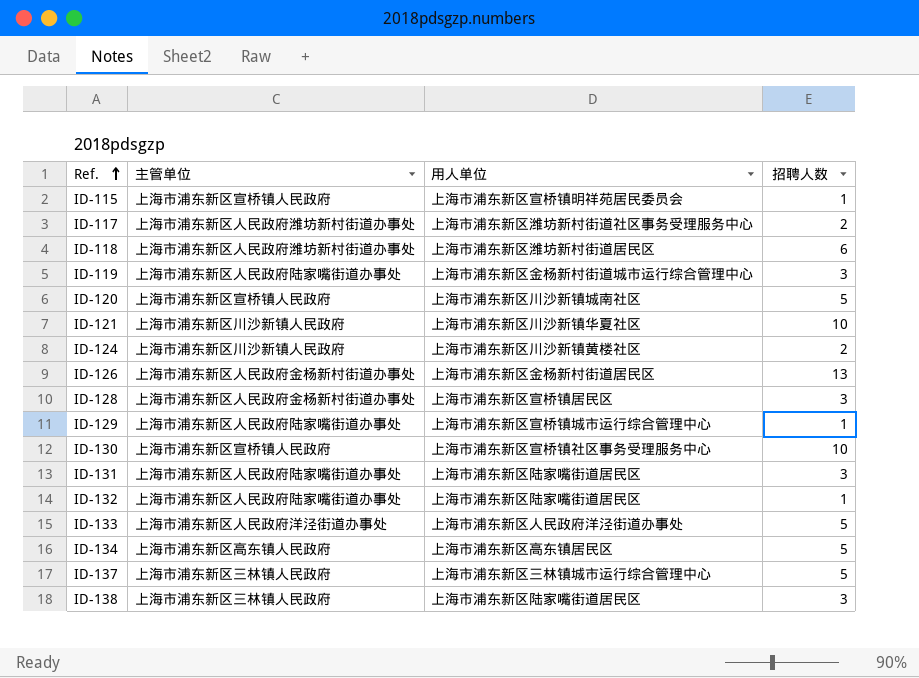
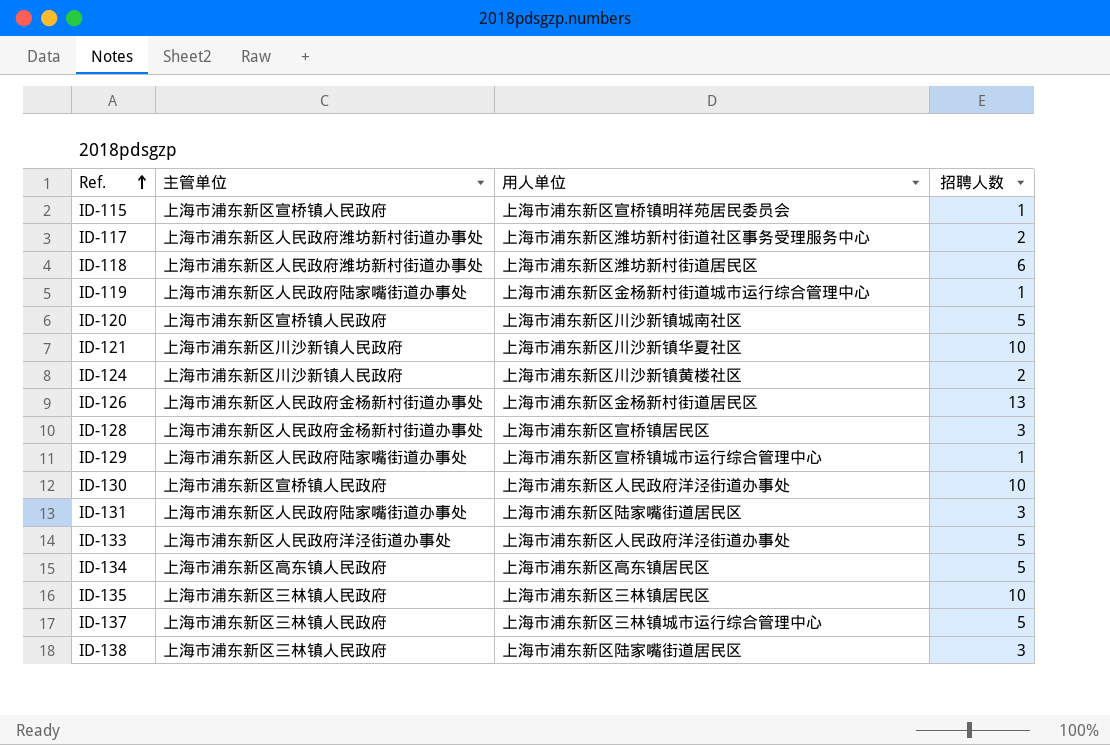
row ID-132: 上海市浦东新区人民政府陆家嘴街道办事处 | 上海市浦东新区陆家嘴街道居民区 | 1 -> none
ID-119 | 招聘人数: 3 -> 1
ID-130 | 用人单位: 上海市浦东新区宣桥镇社区事务受理服务中心 -> 上海市浦东新区人民政府洋泾街道办事处
row ID-135: none -> 上海市浦东新区三林镇人民政府 | 上海市浦东新区三林镇居民区 | 10

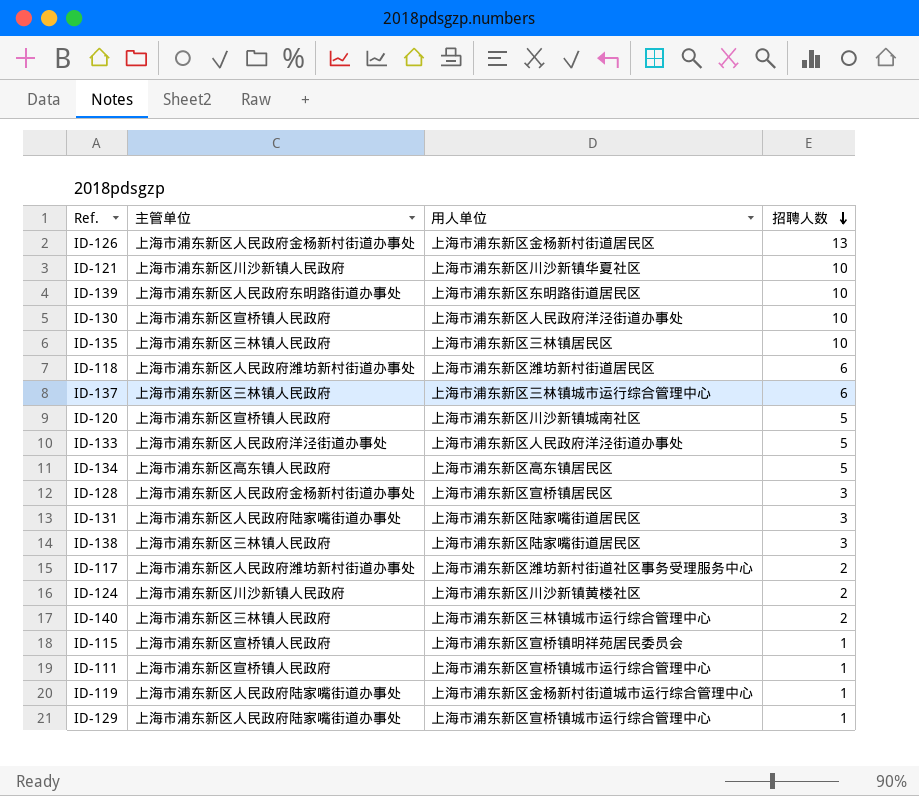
row order: Ref. ascending -> 招聘人数 descending
row ID-139: none -> 上海市浦东新区人民政府东明路街道办事处 | 上海市浦东新区东明路街道居民区 | 10
ID-137 | 招聘人数: 5 -> 6
row ID-140: none -> 上海市浦东新区三林镇人民政府 | 上海市浦东新区三林镇城市运行综合管理中心 | 2
row ID-111: none -> 上海市浦东新区宣桥镇人民政府 | 上海市浦东新区宣桥镇城市运行综合管理中心 | 1

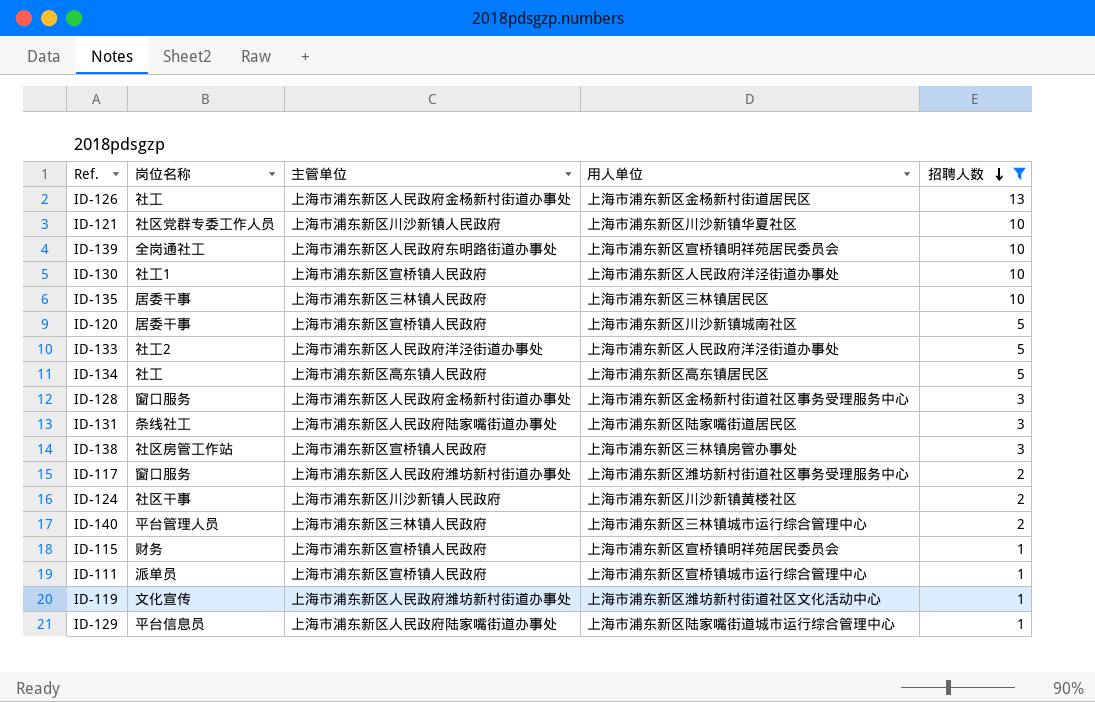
filter: none -> 招聘人数 != 6
column 岗位名称 | position: none -> 2
ID-139 | 用人单位: 上海市浦东新区东明路街道居民区 -> 上海市浦东新区宣桥镇明祥苑居民委员会
ID-128 | 用人单位: 上海市浦东新区宣桥镇居民区 -> 上海市浦东新区金杨新村街道社区事务受理服务中心
ID-138 | 主管单位: 上海市浦东新区三林镇人民政府 -> 上海市浦东新区宣桥镇人民政府
ID-138 | 用人单位: 上海市浦东新区陆家嘴街道居民区 -> 上海市浦东新区三林镇房管办事处
ID-119 | 主管单位: 上海市浦东新区人民政府陆家嘴街道办事处 -> 上海市浦东新区人民政府潍坊新村街道办事处
ID-119 | 用人单位: 上海市浦东新区金杨新村街道城市运行综合管理中心 -> 上海市浦东新区潍坊新村街道社区文化活动中心
ID-129 | 用人单位: 上海市浦东新区宣桥镇城市运行综合管理中心 -> 上海市浦东新区陆家嘴街道城市运行综合管理中心

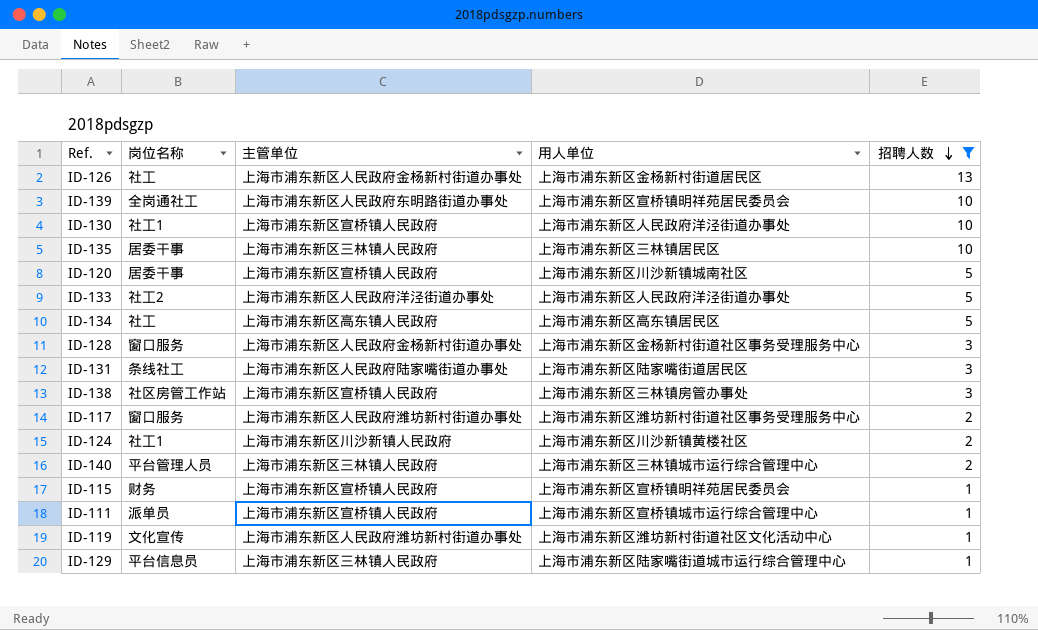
row ID-121: 社区党群专委工作人员 | 上海市浦东新区川沙新镇人民政府 | 上海市浦东新区川沙新镇华夏社区 | 10 -> none
ID-124 | 岗位名称: 社区干事 -> 社工1
ID-129 | 主管单位: 上海市浦东新区人民政府陆家嘴街道办事处 -> 上海市浦东新区三林镇人民政府

